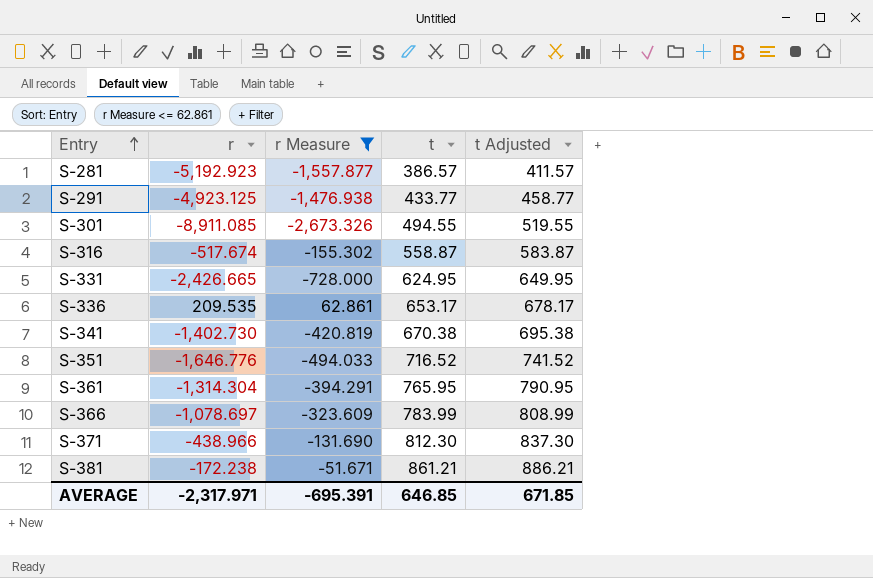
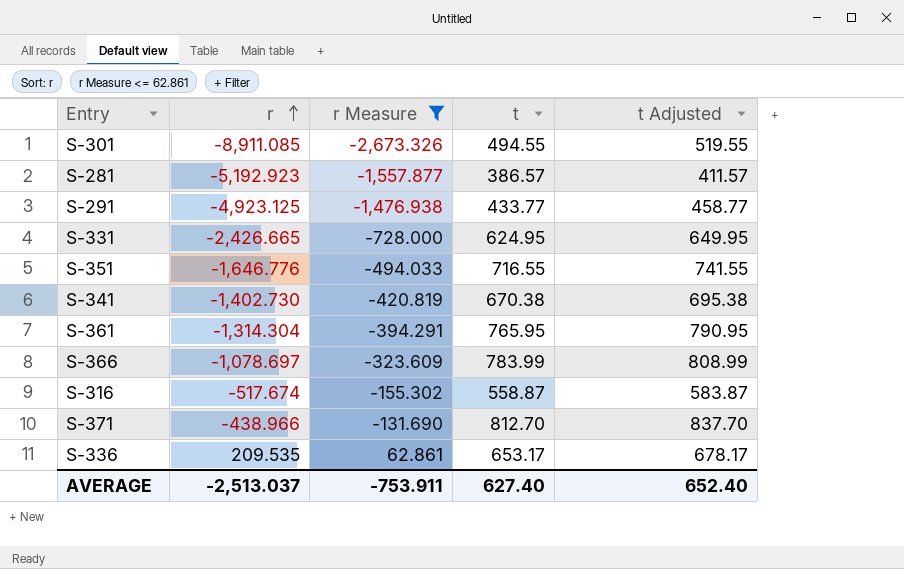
row order: Entry ascending -> r ascending
row S-381: -172.238 | -51.671 | 861.21 | 886.21 -> none
S-351 | t: 716.52 -> 716.55
S-351 | t Adjusted: 741.52 -> 741.55
S-371 | t: 812.30 -> 812.70
S-371 | t Adjusted: 837.30 -> 837.70
AVERAGE | r: -2,317.971 -> -2,513.037
AVERAGE | r Measure: -695.391 -> -753.911
AVERAGE | t: 646.85 -> 627.40
AVERAGE | t Adjusted: 671.85 -> 652.40

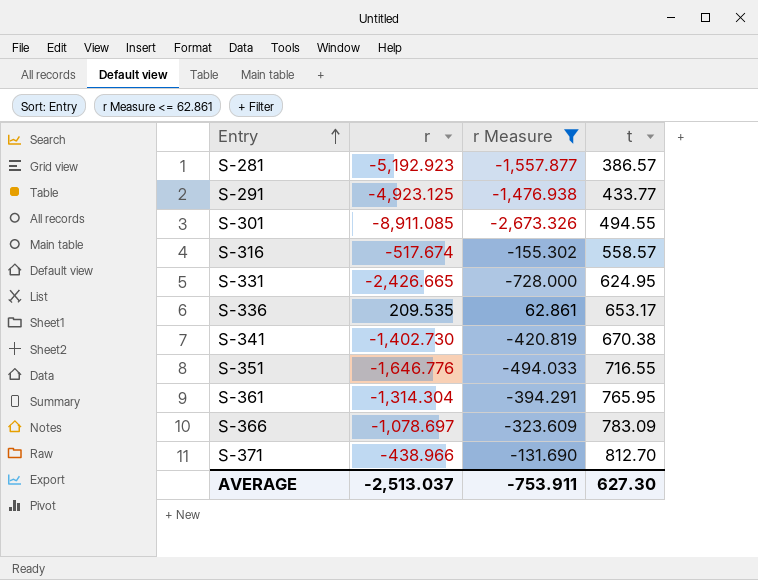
row order: r ascending -> Entry ascending
column t Adjusted | formula: [t] + 25 -> none
S-316 | t: 558.87 -> 558.57
S-366 | t: 783.99 -> 783.09
AVERAGE | t: 627.40 -> 627.30

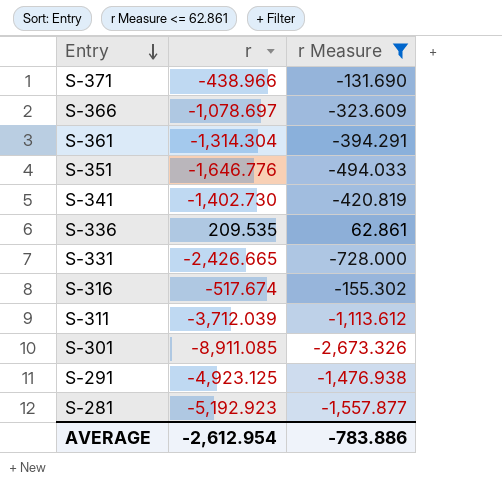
row order: Entry ascending -> Entry descending
column t | position: 4 -> none
row S-311: none -> -3,712.039 | -1,113.612
AVERAGE | r: -2,513.037 -> -2,612.954
AVERAGE | r Measure: -753.911 -> -783.886

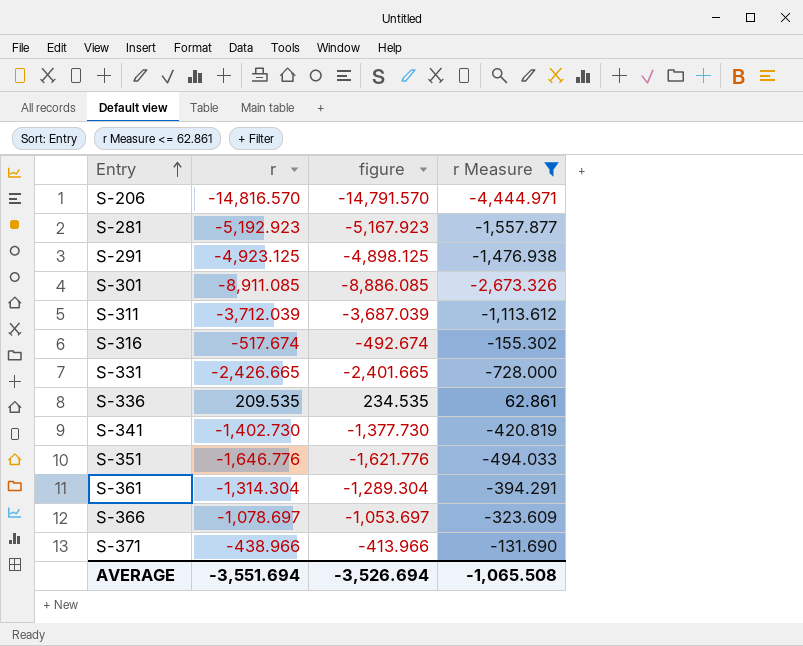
row order: Entry descending -> Entry ascending
column figure | formula: none -> [r] + 25
row S-206: none -> -14,816.570 | -14,791.570 | -4,444.971
AVERAGE | r: -2,612.954 -> -3,551.694
AVERAGE | r Measure: -783.886 -> -1,065.508

